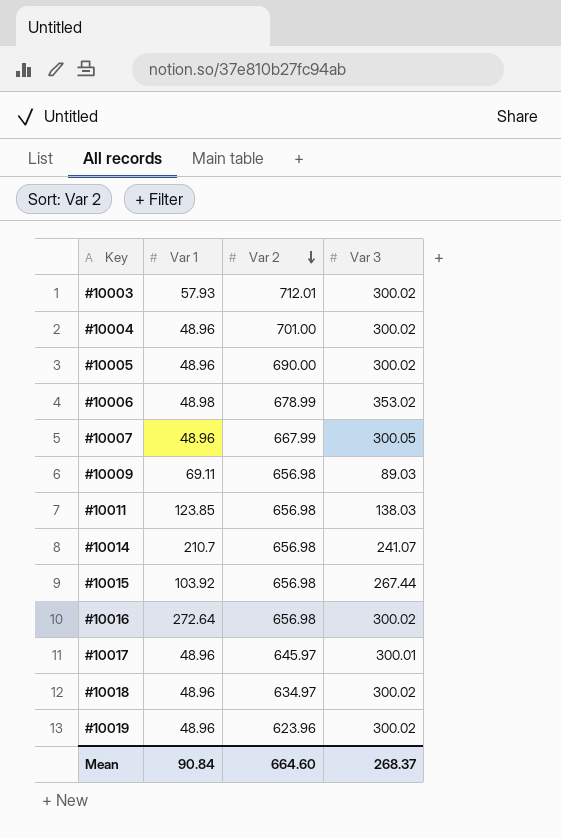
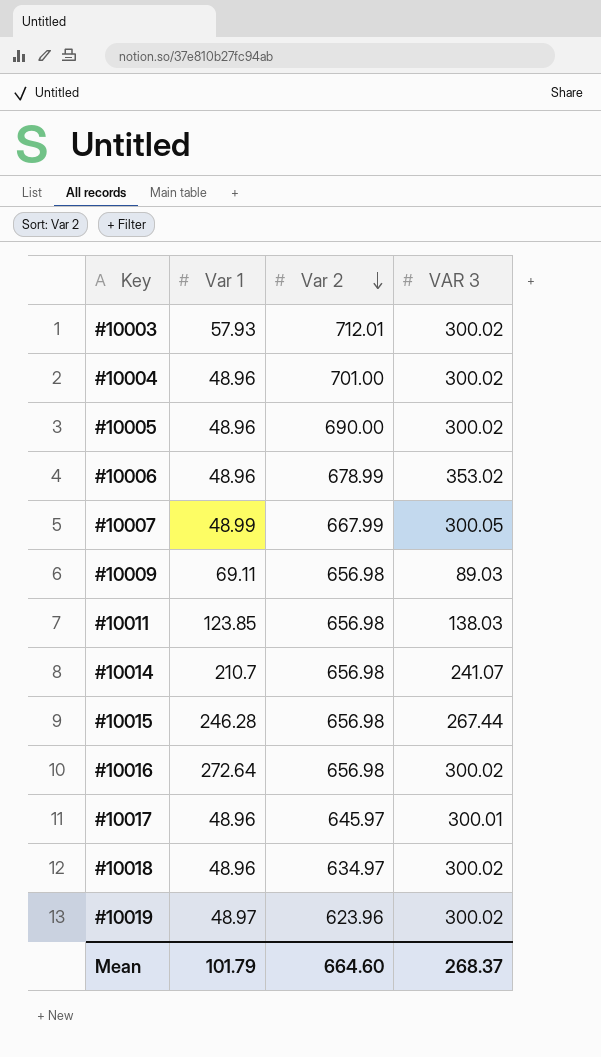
column name: Var 3 -> VAR 3
#10006 | Var 1: 48.98 -> 48.96
#10007 | Var 1: 48.96 -> 48.99
#10015 | Var 1: 103.92 -> 246.28
#10019 | Var 1: 48.96 -> 48.97
Mean | Var 1: 90.84 -> 101.79

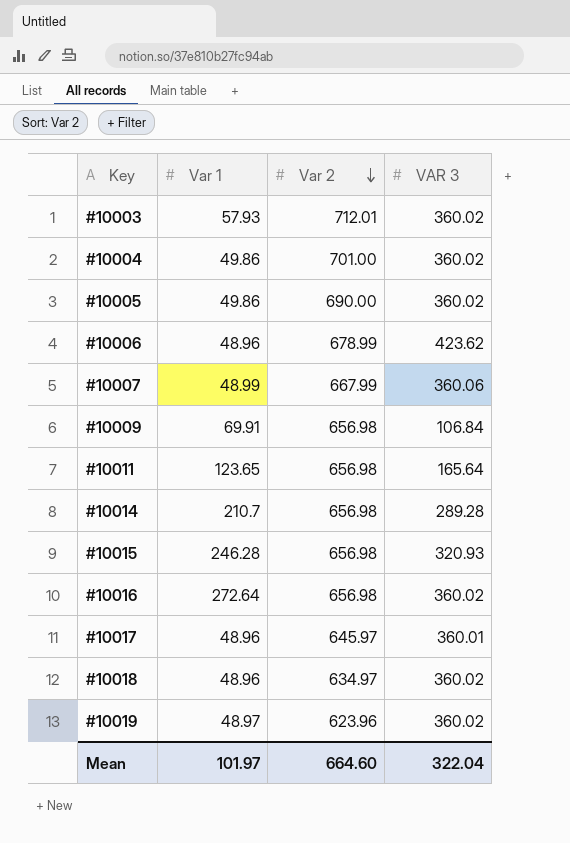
#10003 | VAR 3: 300.02 -> 360.02
#10004 | Var 1: 48.96 -> 49.86
#10004 | VAR 3: 300.02 -> 360.02
#10005 | Var 1: 48.96 -> 49.86
#10005 | VAR 3: 300.02 -> 360.02
#10006 | VAR 3: 353.02 -> 423.62
#10007 | VAR 3: 300.05 -> 360.06
#10009 | Var 1: 69.11 -> 69.91
#10009 | VAR 3: 89.03 -> 106.84
#10011 | Var 1: 123.85 -> 123.65
#10011 | VAR 3: 138.03 -> 165.64
#10014 | VAR 3: 241.07 -> 289.28
#10015 | VAR 3: 267.44 -> 320.93
#10016 | VAR 3: 300.02 -> 360.02
#10017 | VAR 3: 300.01 -> 360.01
#10018 | VAR 3: 300.02 -> 360.02
#10019 | VAR 3: 300.02 -> 360.02
Mean | Var 1: 101.79 -> 101.97
Mean | VAR 3: 268.37 -> 322.04

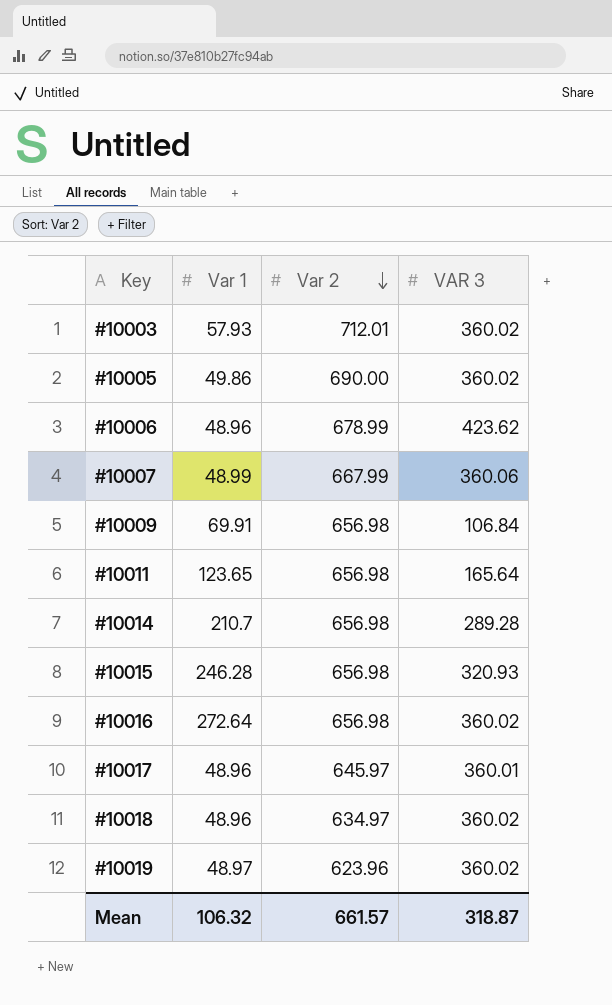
row #10004: 49.86 | 701.00 | 360.02 -> none
Mean | Var 1: 101.97 -> 106.32
Mean | Var 2: 664.60 -> 661.57
Mean | VAR 3: 322.04 -> 318.87

